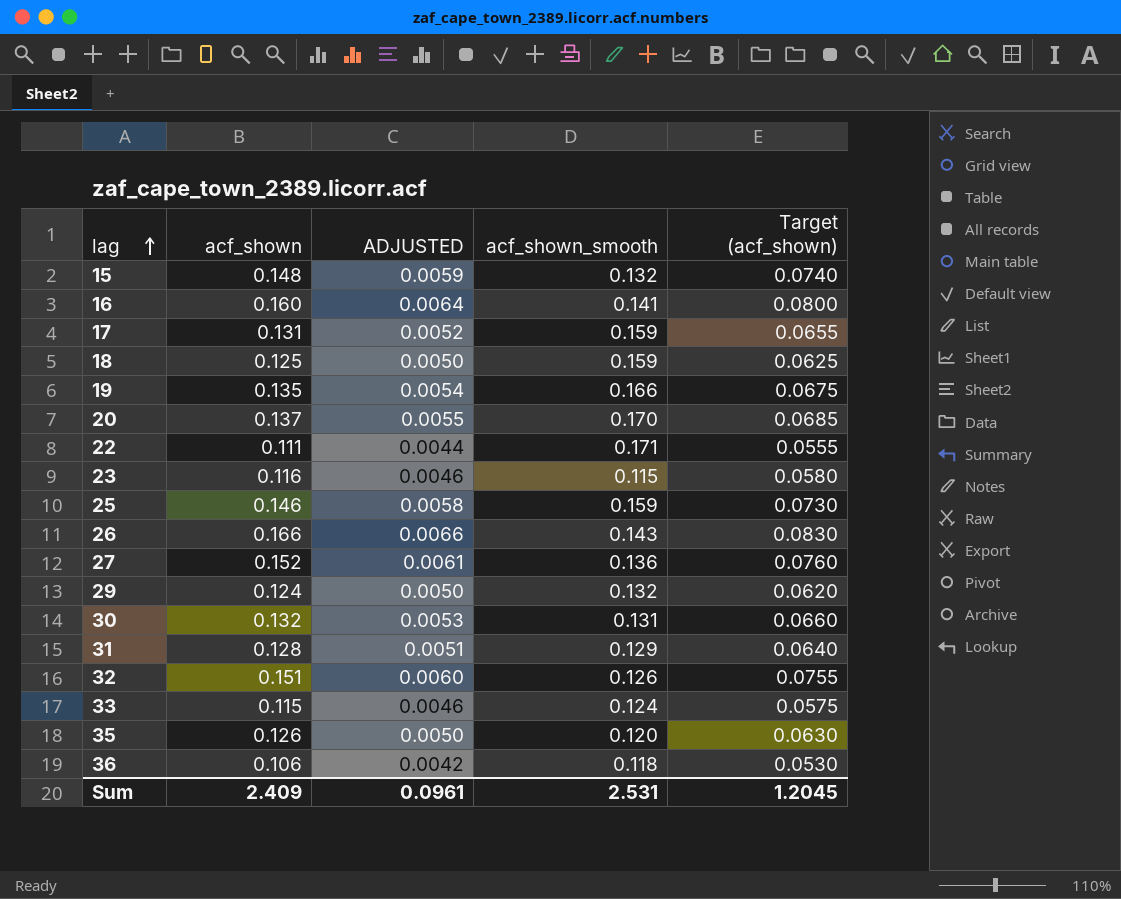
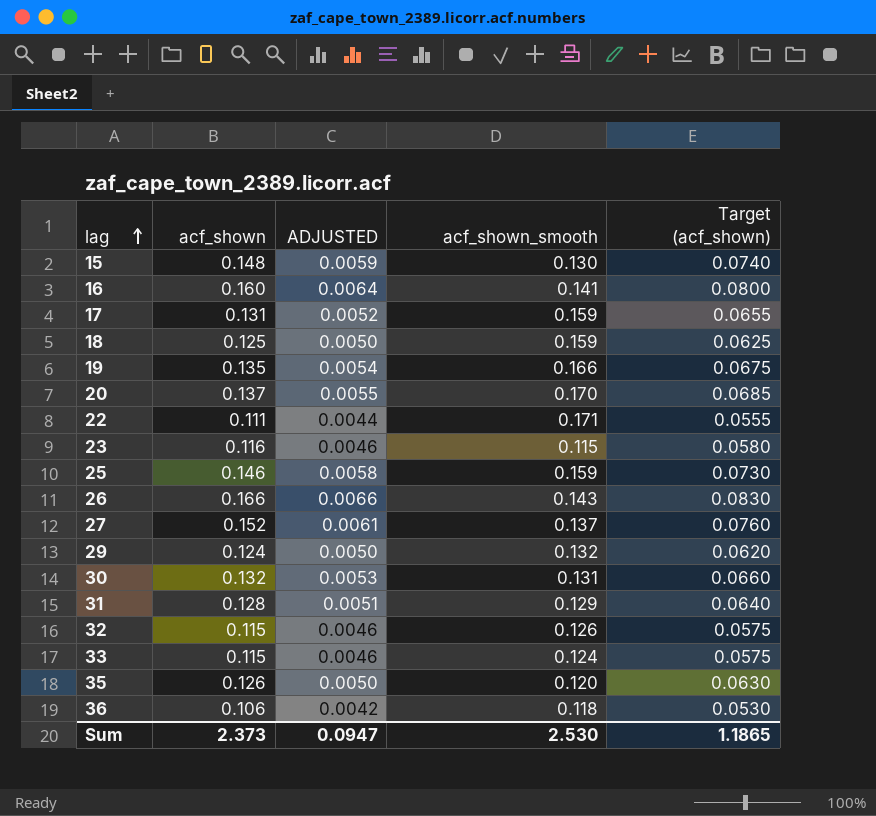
15 | acf_shown_smooth: 0.132 -> 0.130
27 | acf_shown_smooth: 0.136 -> 0.137
32 | acf_shown: 0.151 -> 0.115
32 | ADJUSTED: 0.0060 -> 0.0046
32 | Target (acf_shown): 0.0755 -> 0.0575
Sum | acf_shown: 2.409 -> 2.373
Sum | ADJUSTED: 0.0961 -> 0.0947
Sum | acf_shown_smooth: 2.531 -> 2.530
Sum | Target (acf_shown): 1.2045 -> 1.1865

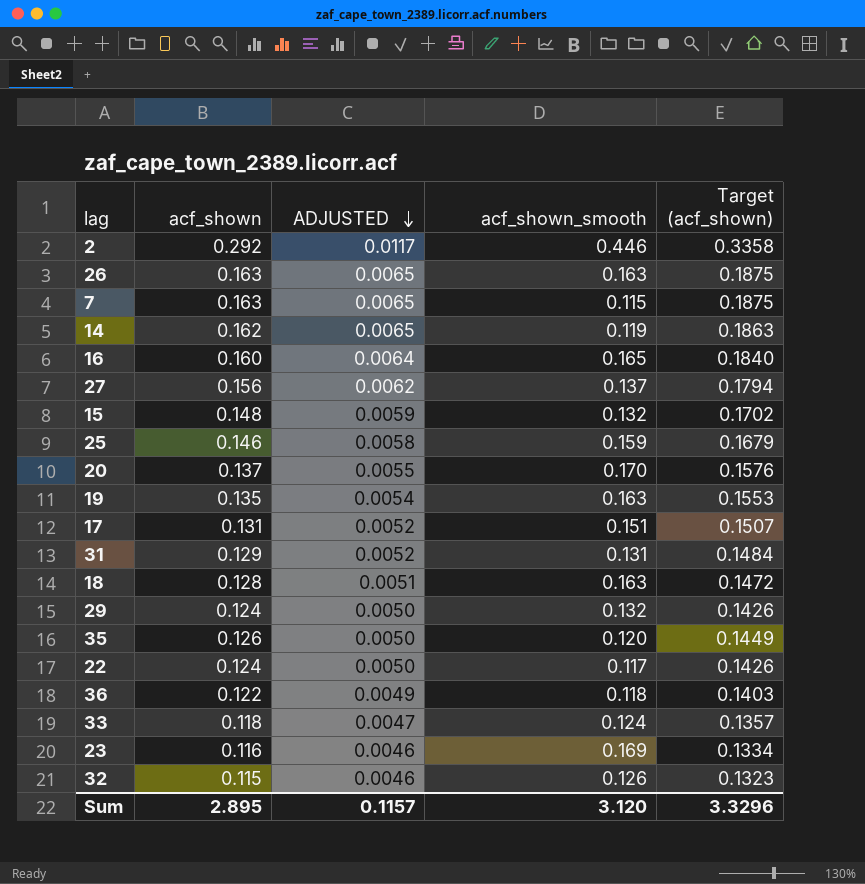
row order: lag ascending -> ADJUSTED descending
column Target (acf_shown) | formula: [acf_shown] * 0.5 -> [acf_shown] * 1.15
row 30: 0.132 | 0.0053 | 0.131 | 0.0660 -> none
row 2: none -> 0.292 | 0.0117 | 0.446 | 0.3358
26 | acf_shown: 0.166 -> 0.163
26 | ADJUSTED: 0.0066 -> 0.0065
26 | acf_shown_smooth: 0.143 -> 0.163
row 7: none -> 0.163 | 0.0065 | 0.115 | 0.1875
row 14: none -> 0.162 | 0.0065 | 0.119 | 0.1863
16 | acf_shown_smooth: 0.141 -> 0.165
27 | acf_shown: 0.152 -> 0.156
27 | ADJUSTED: 0.0061 -> 0.0062
15 | acf_shown_smooth: 0.130 -> 0.132
19 | acf_shown_smooth: 0.166 -> 0.163
17 | acf_shown_smooth: 0.159 -> 0.151
31 | acf_shown: 0.128 -> 0.129
31 | ADJUSTED: 0.0051 -> 0.0052
31 | acf_shown_smooth: 0.129 -> 0.131
18 | acf_shown: 0.125 -> 0.128
18 | ADJUSTED: 0.0050 -> 0.0051
18 | acf_shown_smooth: 0.159 -> 0.163
22 | acf_shown: 0.111 -> 0.124
22 | ADJUSTED: 0.0044 -> 0.0050
22 | acf_shown_smooth: 0.171 -> 0.117
36 | acf_shown: 0.106 -> 0.122
36 | ADJUSTED: 0.0042 -> 0.0049
33 | acf_shown: 0.115 -> 0.118
33 | ADJUSTED: 0.0046 -> 0.0047
23 | acf_shown_smooth: 0.115 -> 0.169
Sum | acf_shown: 2.373 -> 2.895
Sum | ADJUSTED: 0.0947 -> 0.1157
Sum | acf_shown_smooth: 2.530 -> 3.120
Sum | Target (acf_shown): 1.1865 -> 3.3296

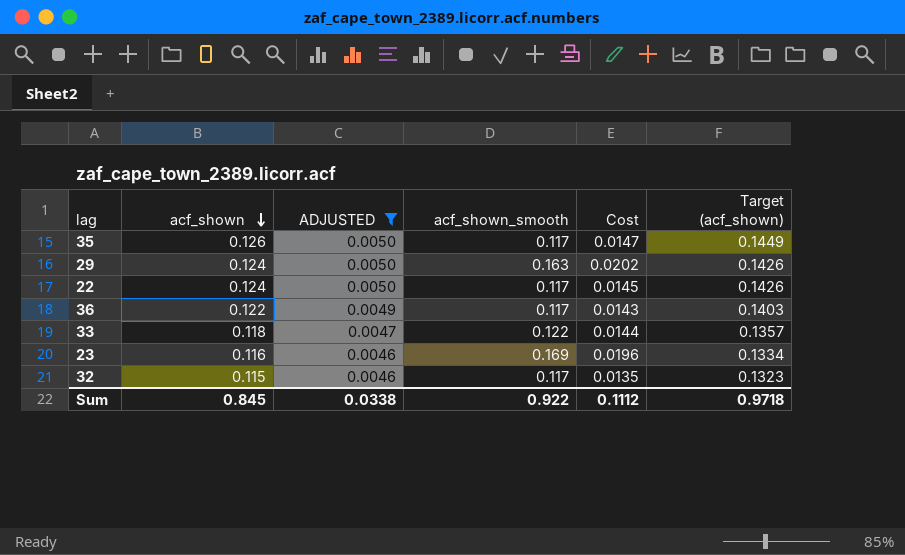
filter: none -> ADJUSTED <= 0.0050
row order: ADJUSTED descending -> acf_shown descending
column Cost | formula: none -> [acf_shown] * [acf_shown_smooth]
35 | acf_shown_smooth: 0.120 -> 0.117
29 | acf_shown_smooth: 0.132 -> 0.163
36 | acf_shown_smooth: 0.118 -> 0.117
33 | acf_shown_smooth: 0.124 -> 0.122
32 | acf_shown_smooth: 0.126 -> 0.117
Sum | acf_shown: 2.895 -> 0.845
Sum | ADJUSTED: 0.1157 -> 0.0338
Sum | acf_shown_smooth: 3.120 -> 0.922
Sum | Target (acf_shown): 3.3296 -> 0.9718

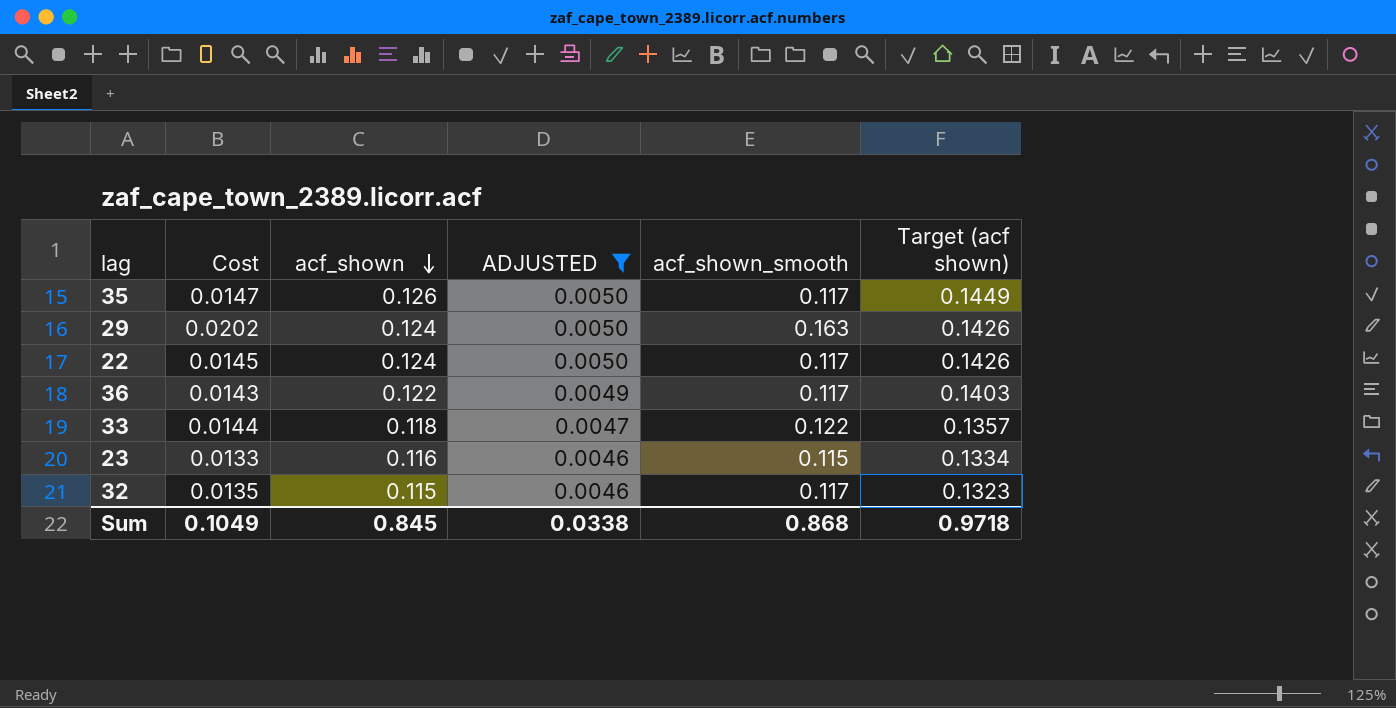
column Cost | position: 5 -> 2
column name: Target (acf_shown) -> Target (acf shown)
23 | Cost: 0.0196 -> 0.0133
23 | acf_shown_smooth: 0.169 -> 0.115
Sum | Cost: 0.1112 -> 0.1049
Sum | acf_shown_smooth: 0.922 -> 0.868

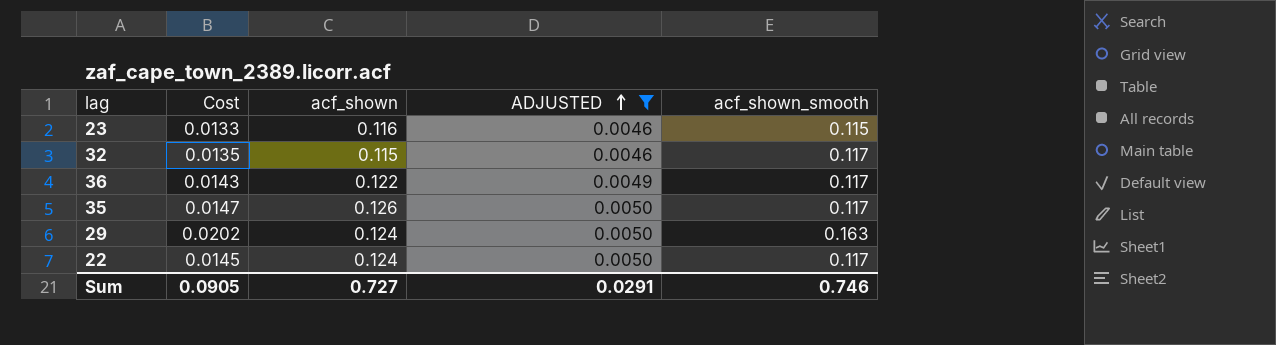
row order: acf_shown descending -> ADJUSTED ascending
column Target (acf shown) | formula: [acf_shown] * 1.15 -> none
row 33: 0.0144 | 0.118 | 0.0047 | 0.122 | 0.1357 -> none
Sum | Cost: 0.1049 -> 0.0905
Sum | acf_shown: 0.845 -> 0.727
Sum | ADJUSTED: 0.0338 -> 0.0291
Sum | acf_shown_smooth: 0.868 -> 0.746

